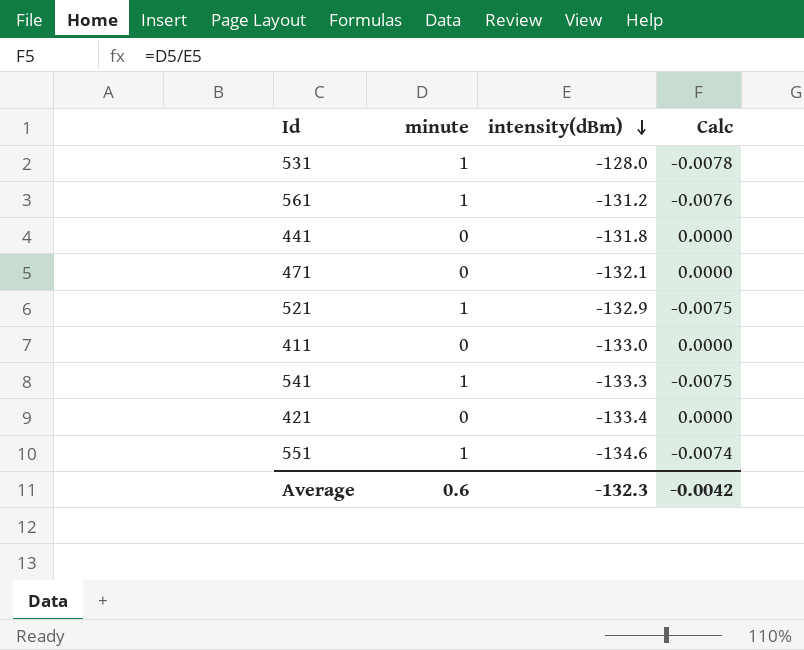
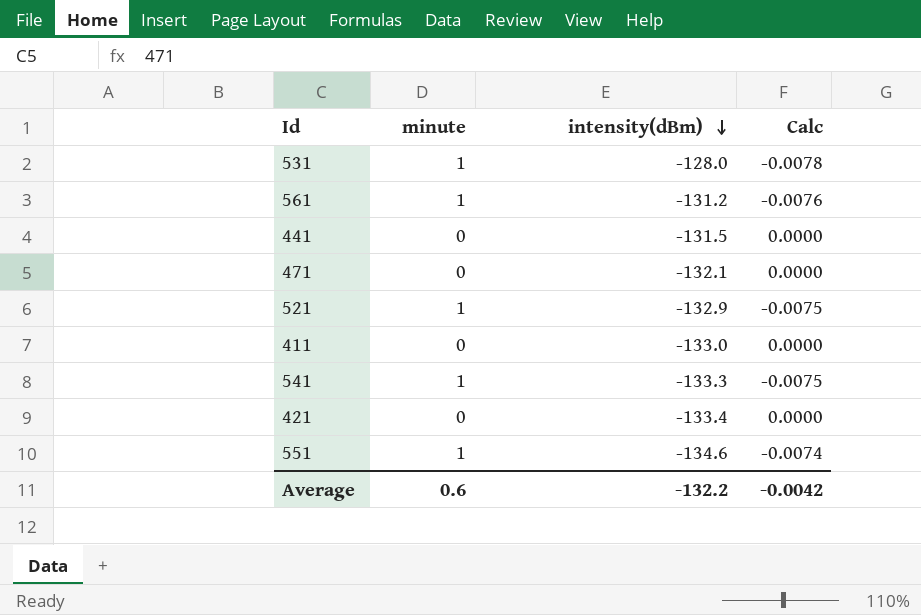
441 | intensity(dBm): -131.8 -> -131.5
Average | intensity(dBm): -132.3 -> -132.2

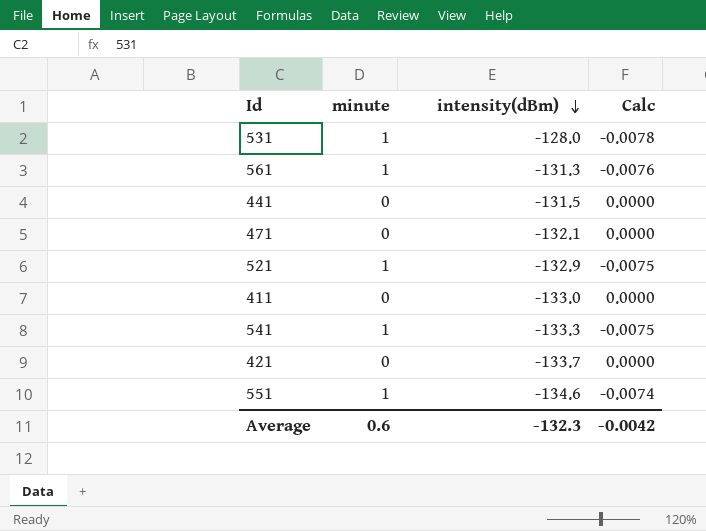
561 | intensity(dBm): -131.2 -> -131.3
421 | intensity(dBm): -133.4 -> -133.7
Average | intensity(dBm): -132.2 -> -132.3

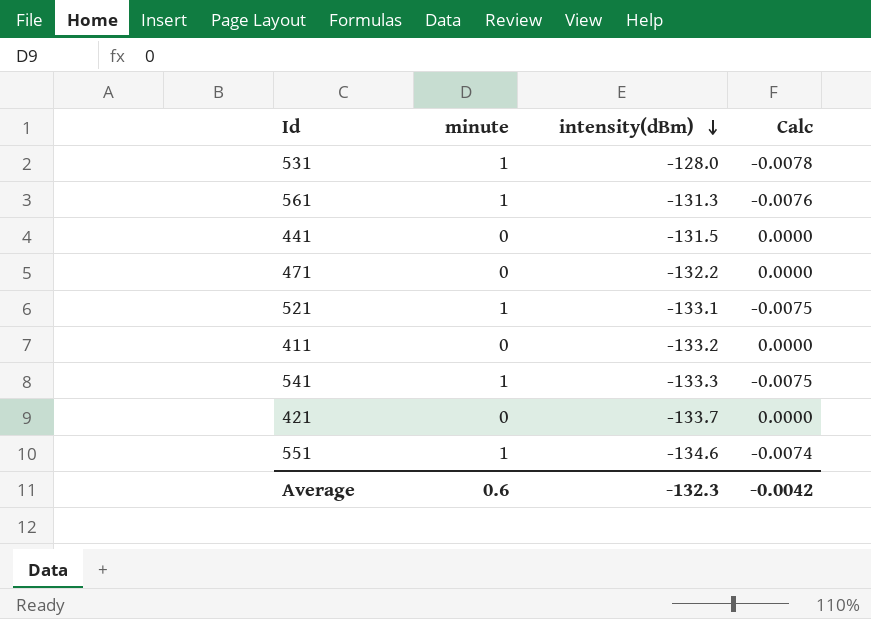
471 | intensity(dBm): -132.1 -> -132.2
521 | intensity(dBm): -132.9 -> -133.1
411 | intensity(dBm): -133.0 -> -133.2

